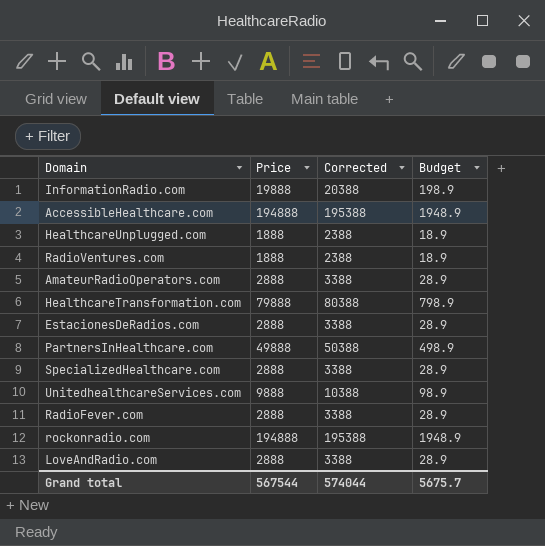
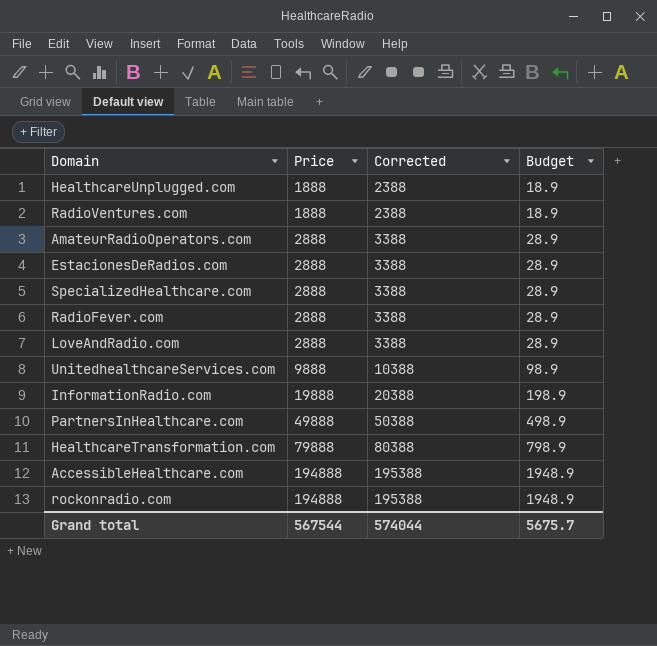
row order: none -> Price ascending

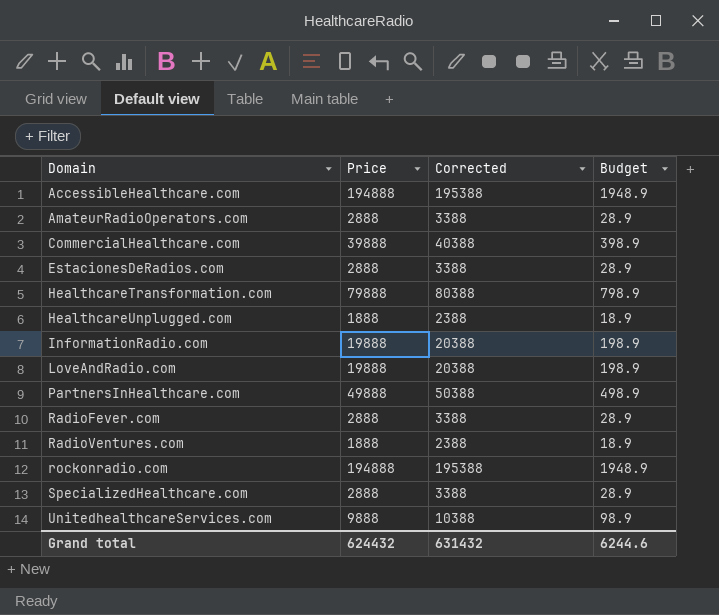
row order: Price ascending -> Domain ascending
row CommercialHealthcare.com: none -> 39888 | 40388 | 398.9
LoveAndRadio.com | Price: 2888 -> 19888
LoveAndRadio.com | Corrected: 3388 -> 20388
LoveAndRadio.com | Budget: 28.9 -> 198.9
Grand total | Price: 567544 -> 624432
Grand total | Corrected: 574044 -> 631432
Grand total | Budget: 5675.7 -> 6244.6

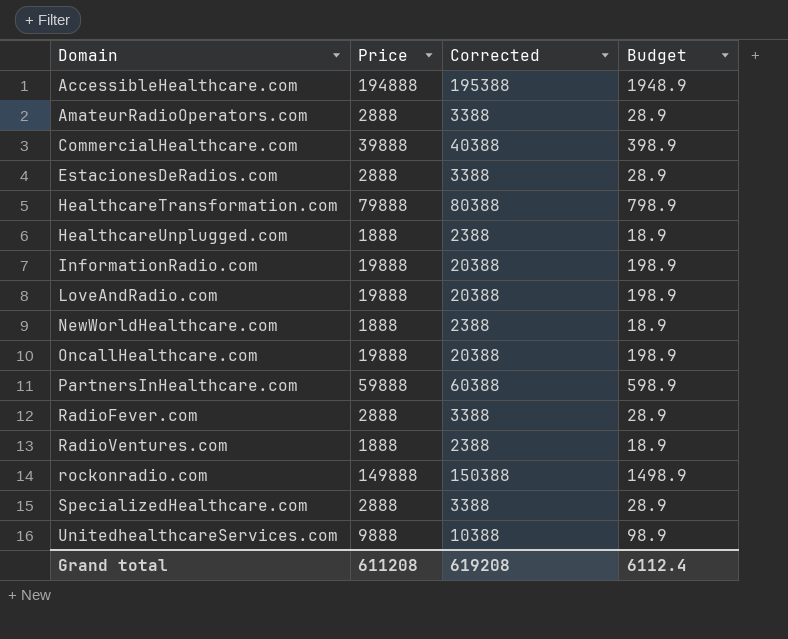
row NewWorldHealthcare.com: none -> 1888 | 2388 | 18.9
row OncallHealthcare.com: none -> 19888 | 20388 | 198.9
PartnersInHealthcare.com | Price: 49888 -> 59888
PartnersInHealthcare.com | Corrected: 50388 -> 60388
PartnersInHealthcare.com | Budget: 498.9 -> 598.9
rockonradio.com | Price: 194888 -> 149888
rockonradio.com | Corrected: 195388 -> 150388
rockonradio.com | Budget: 1948.9 -> 1498.9
Grand total | Price: 624432 -> 611208
Grand total | Corrected: 631432 -> 619208
Grand total | Budget: 6244.6 -> 6112.4

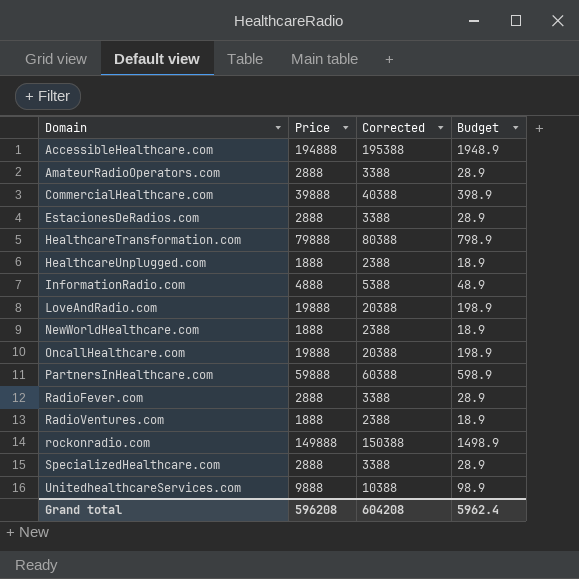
InformationRadio.com | Price: 19888 -> 4888
InformationRadio.com | Corrected: 20388 -> 5388
InformationRadio.com | Budget: 198.9 -> 48.9
Grand total | Price: 611208 -> 596208
Grand total | Corrected: 619208 -> 604208
Grand total | Budget: 6112.4 -> 5962.4

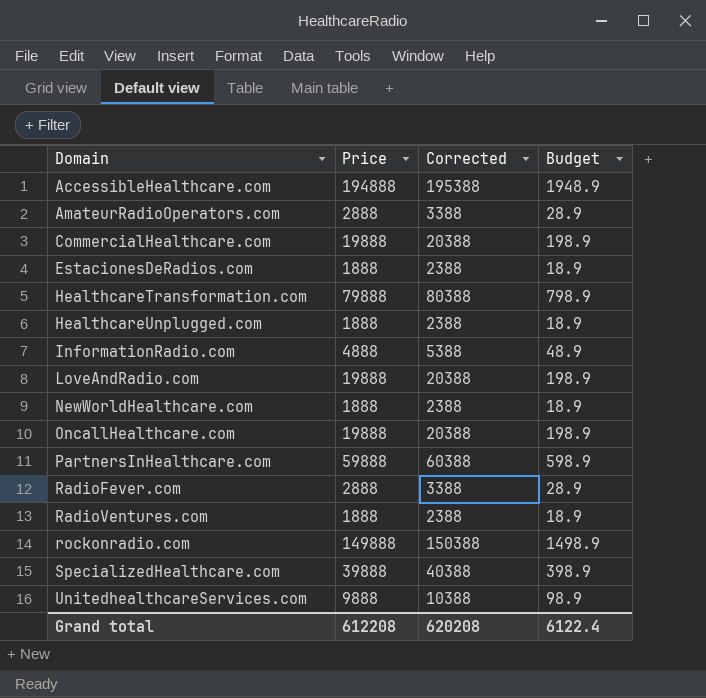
CommercialHealthcare.com | Price: 39888 -> 19888
CommercialHealthcare.com | Corrected: 40388 -> 20388
CommercialHealthcare.com | Budget: 398.9 -> 198.9
EstacionesDeRadios.com | Price: 2888 -> 1888
EstacionesDeRadios.com | Corrected: 3388 -> 2388
EstacionesDeRadios.com | Budget: 28.9 -> 18.9
SpecializedHealthcare.com | Price: 2888 -> 39888
SpecializedHealthcare.com | Corrected: 3388 -> 40388
SpecializedHealthcare.com | Budget: 28.9 -> 398.9
Grand total | Price: 596208 -> 612208
Grand total | Corrected: 604208 -> 620208
Grand total | Budget: 5962.4 -> 6122.4

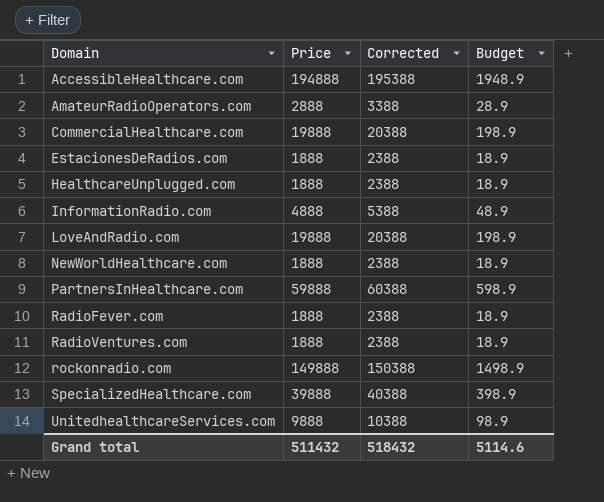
row HealthcareTransformation.com: 79888 | 80388 | 798.9 -> none
row OncallHealthcare.com: 19888 | 20388 | 198.9 -> none
RadioFever.com | Price: 2888 -> 1888
RadioFever.com | Corrected: 3388 -> 2388
RadioFever.com | Budget: 28.9 -> 18.9
Grand total | Price: 612208 -> 511432
Grand total | Corrected: 620208 -> 518432
Grand total | Budget: 6122.4 -> 5114.6

